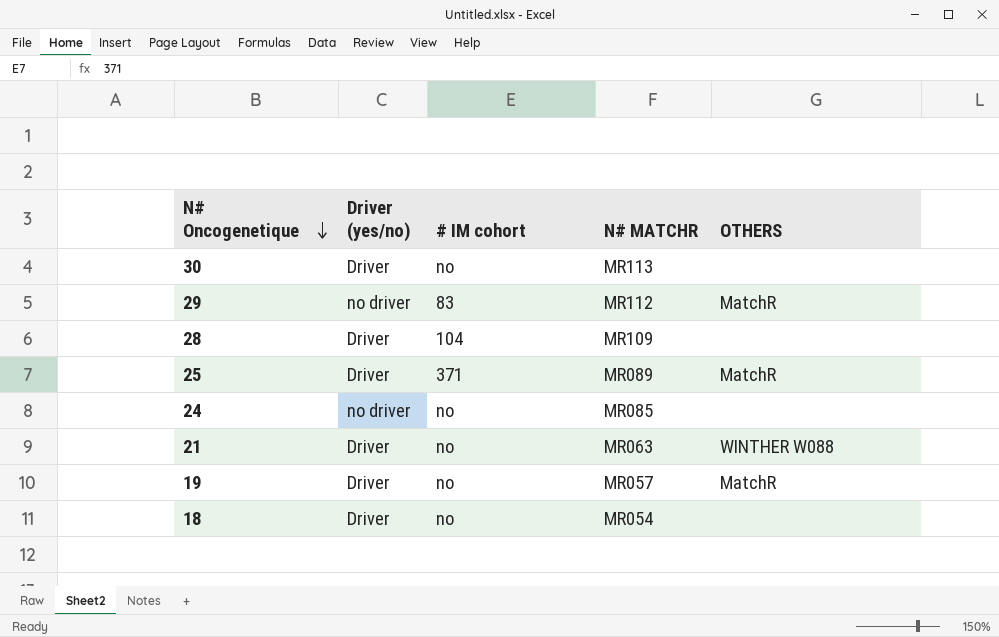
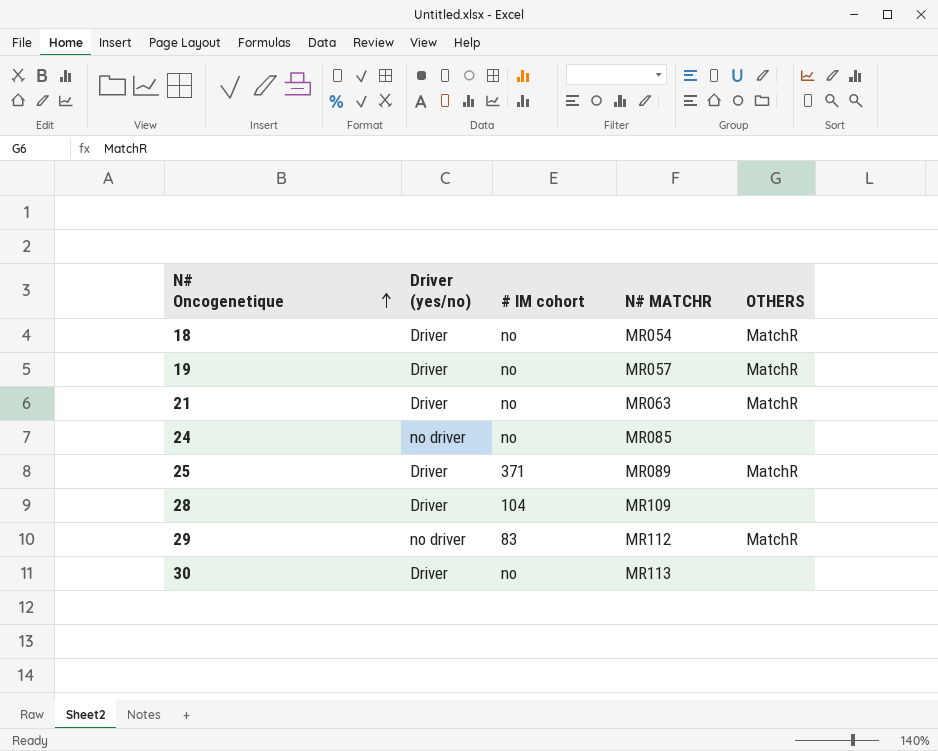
row order: N# Oncogenetique descending -> N# Oncogenetique ascending
18 | OTHERS: none -> MatchR
21 | OTHERS: WINTHER W088 -> MatchR

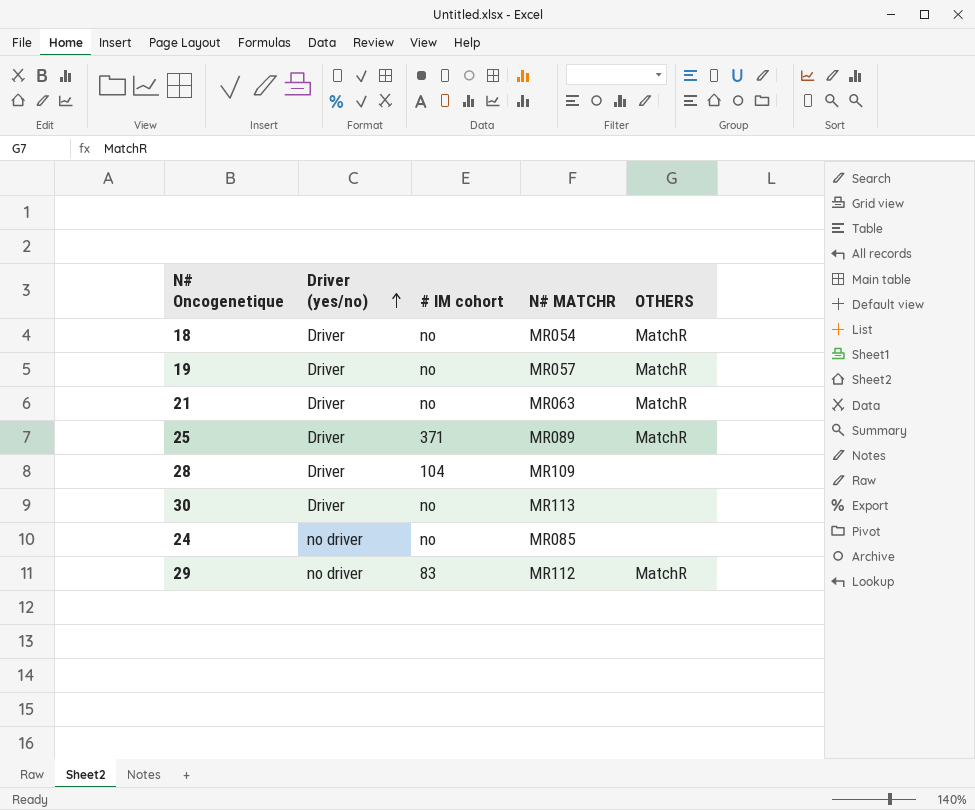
row order: N# Oncogenetique ascending -> Driver (yes/no) ascending

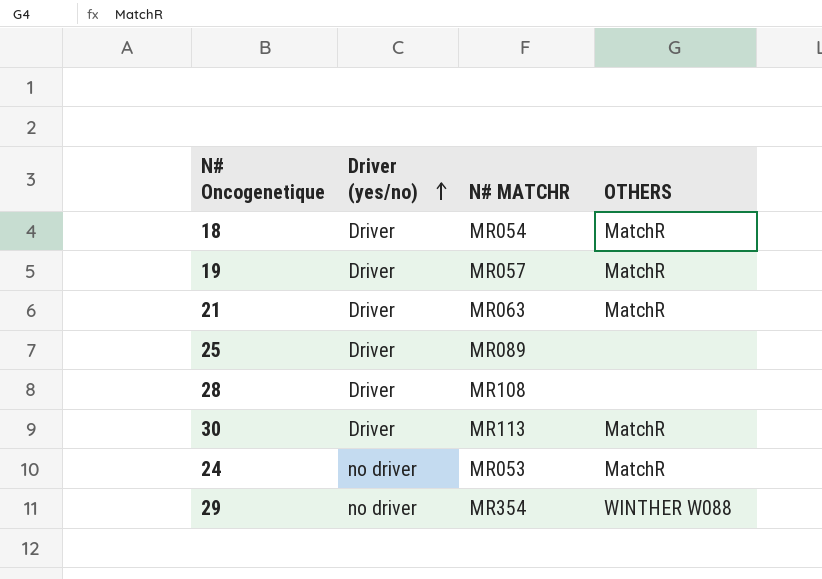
column # IM cohort | position: 3 -> none
25 | OTHERS: MatchR -> none
28 | N# MATCHR: MR109 -> MR108
30 | OTHERS: none -> MatchR
24 | N# MATCHR: MR085 -> MR053
24 | OTHERS: none -> MatchR
29 | N# MATCHR: MR112 -> MR354
29 | OTHERS: MatchR -> WINTHER W088

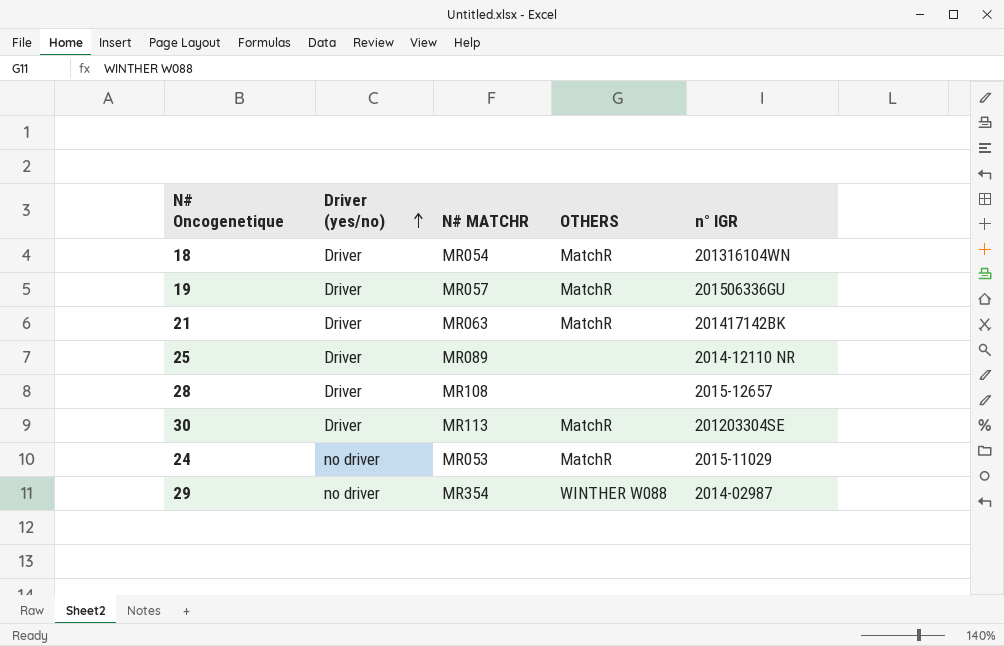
column n° IGR | position: none -> 5

